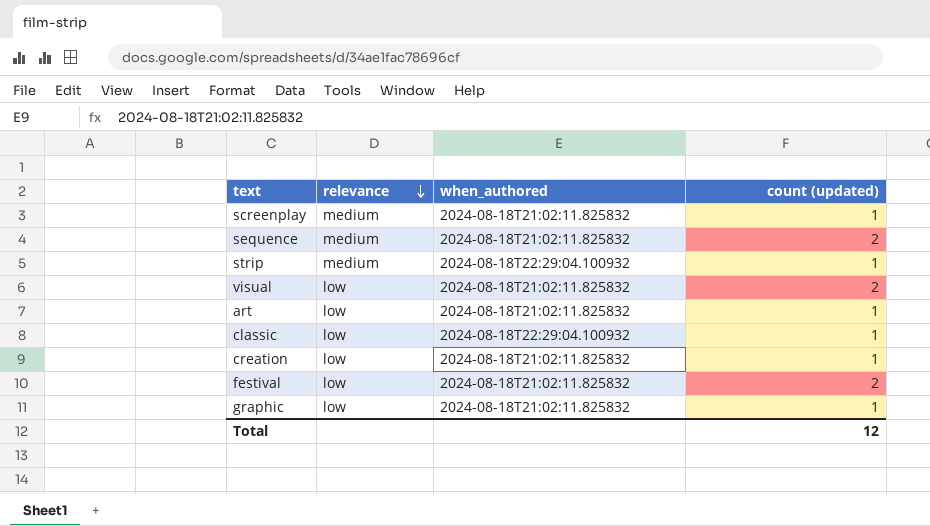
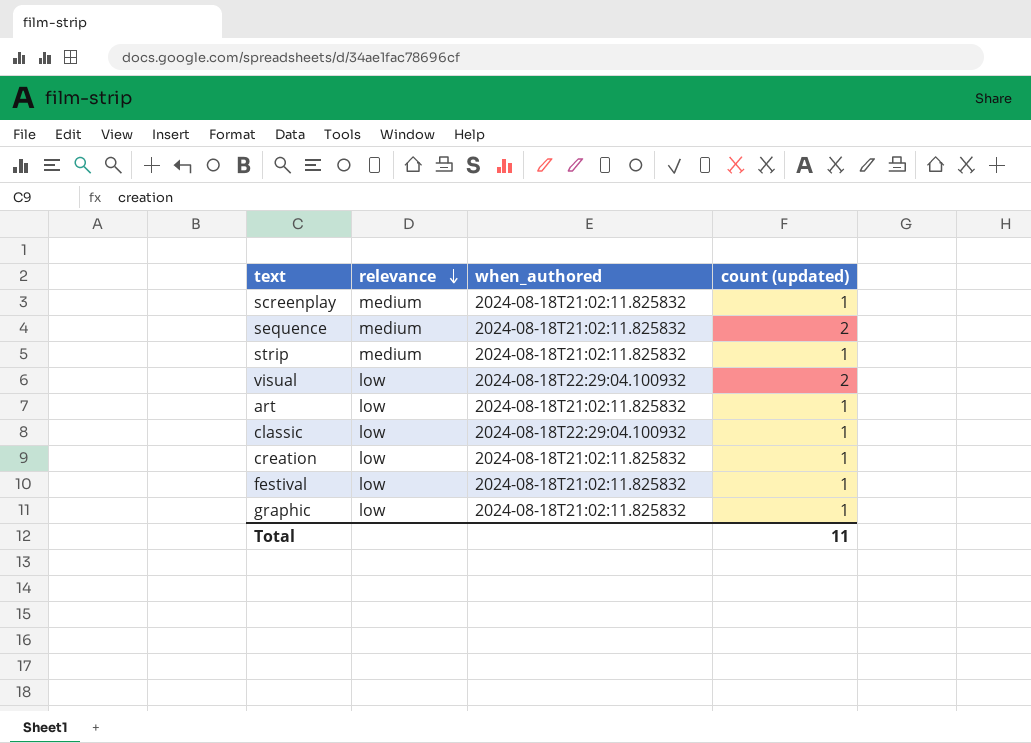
strip | when_authored: 2024-08-18T22:29:04.100932 -> 2024-08-18T21:02:11.825832
visual | when_authored: 2024-08-18T21:02:11.825832 -> 2024-08-18T22:29:04.100932
festival | count (updated): 2 -> 1
Total | count (updated): 12 -> 11

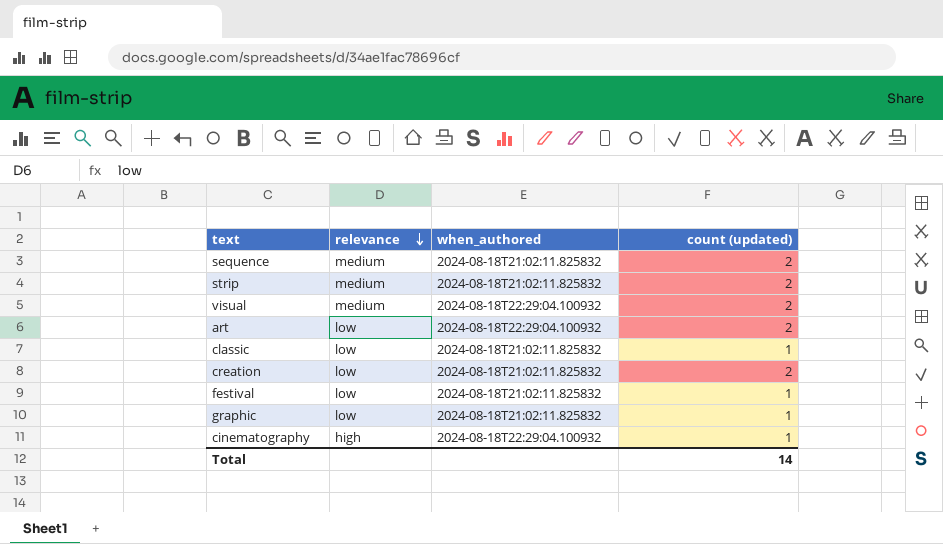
row screenplay: medium | 2024-08-18T21:02:11.825832 | 1 -> none
strip | count (updated): 1 -> 2
visual | relevance: low -> medium
art | when_authored: 2024-08-18T21:02:11.825832 -> 2024-08-18T22:29:04.100932
art | count (updated): 1 -> 2
classic | when_authored: 2024-08-18T22:29:04.100932 -> 2024-08-18T21:02:11.825832
creation | count (updated): 1 -> 2
row cinematography: none -> high | 2024-08-18T22:29:04.100932 | 1
Total | count (updated): 11 -> 14

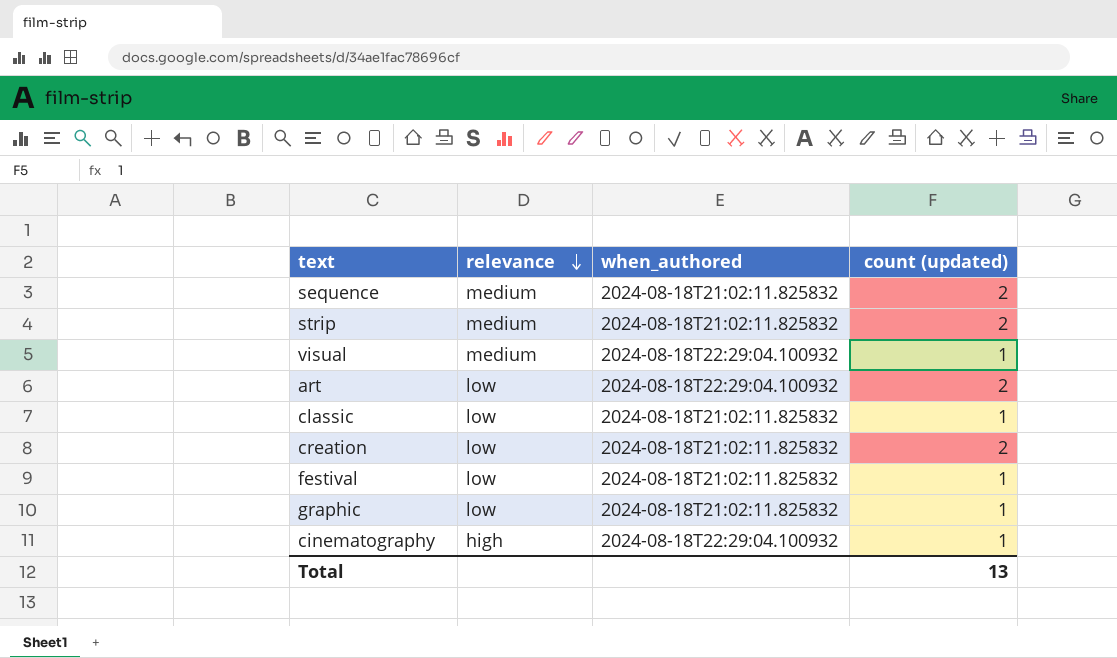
visual | count (updated): 2 -> 1
Total | count (updated): 14 -> 13

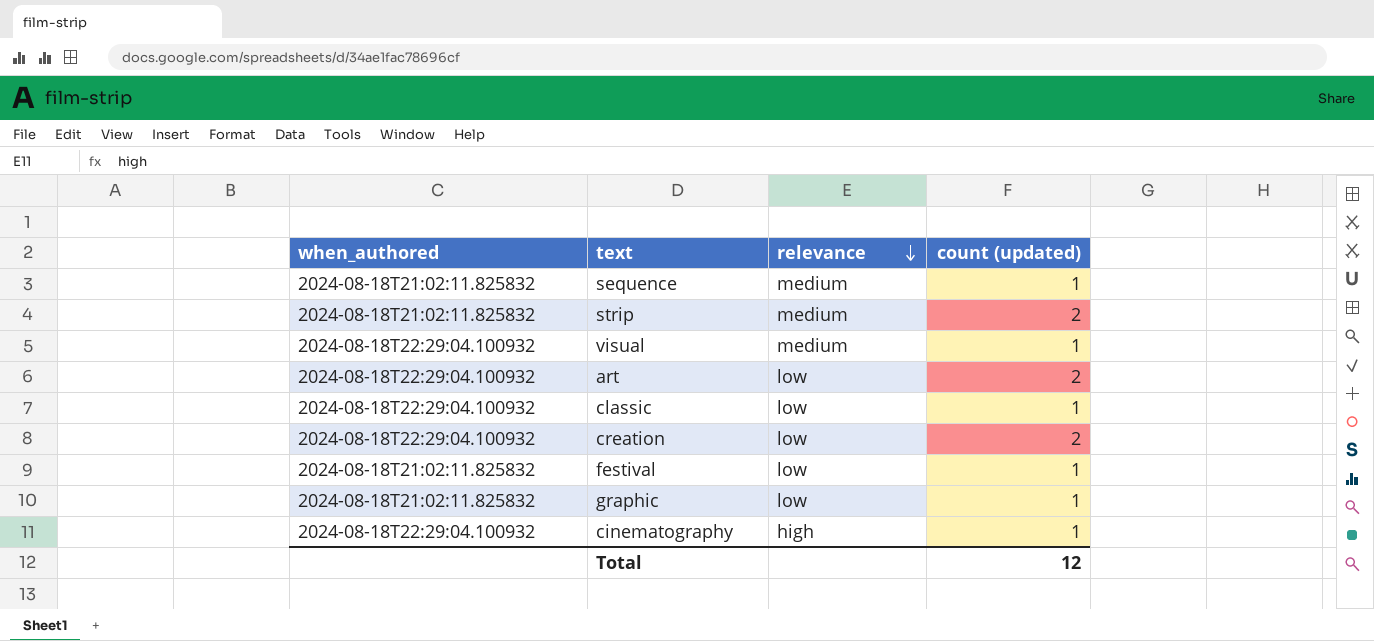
column when_authored | position: 3 -> 1
sequence | count (updated): 2 -> 1
classic | when_authored: 2024-08-18T21:02:11.825832 -> 2024-08-18T22:29:04.100932
creation | when_authored: 2024-08-18T21:02:11.825832 -> 2024-08-18T22:29:04.100932
Total | count (updated): 13 -> 12

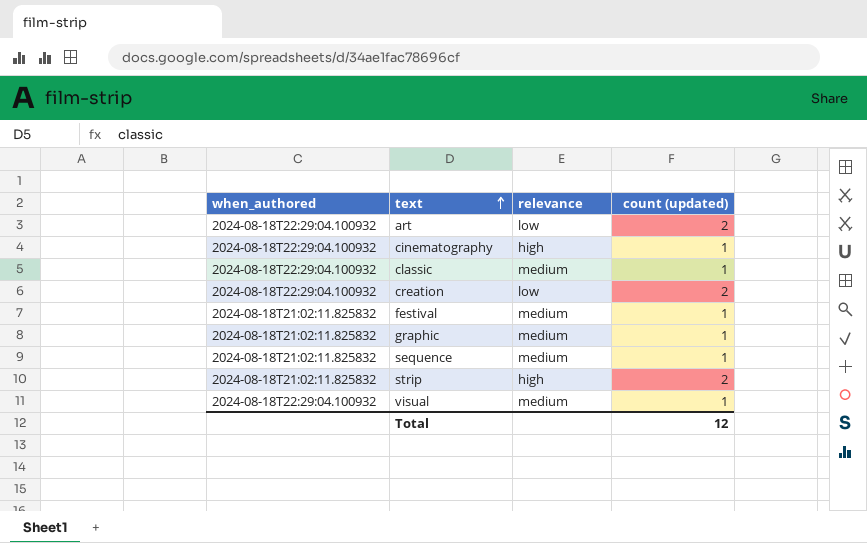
row order: relevance descending -> text ascending
classic | relevance: low -> medium
festival | relevance: low -> medium
graphic | relevance: low -> medium
strip | relevance: medium -> high

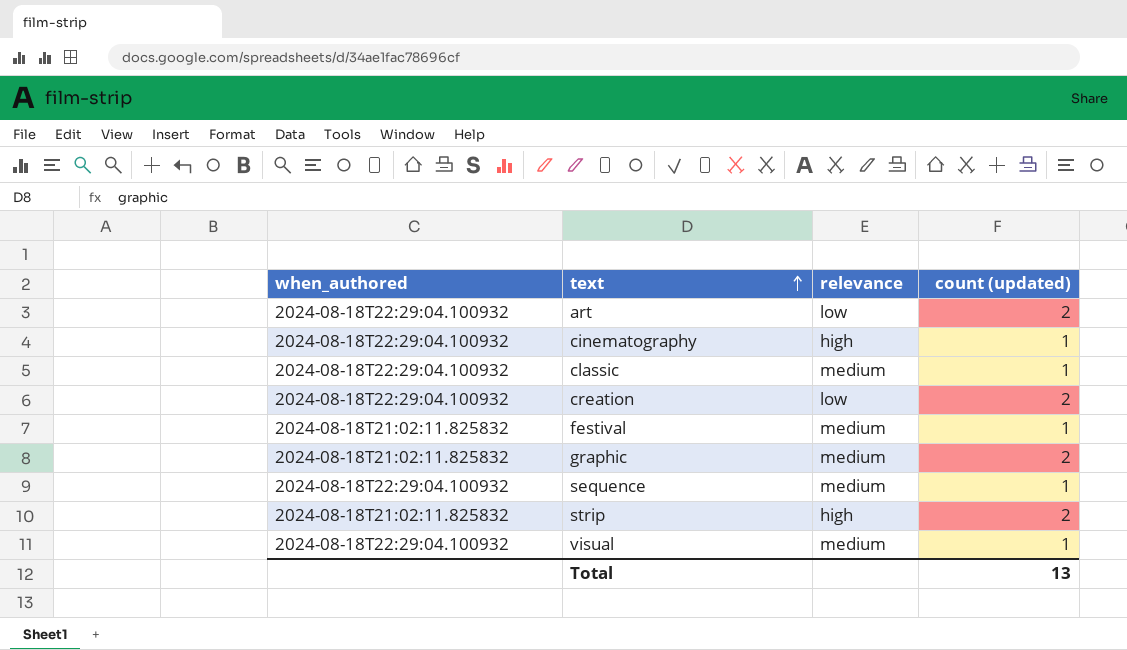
graphic | count (updated): 1 -> 2
sequence | when_authored: 2024-08-18T21:02:11.825832 -> 2024-08-18T22:29:04.100932
Total | count (updated): 12 -> 13

